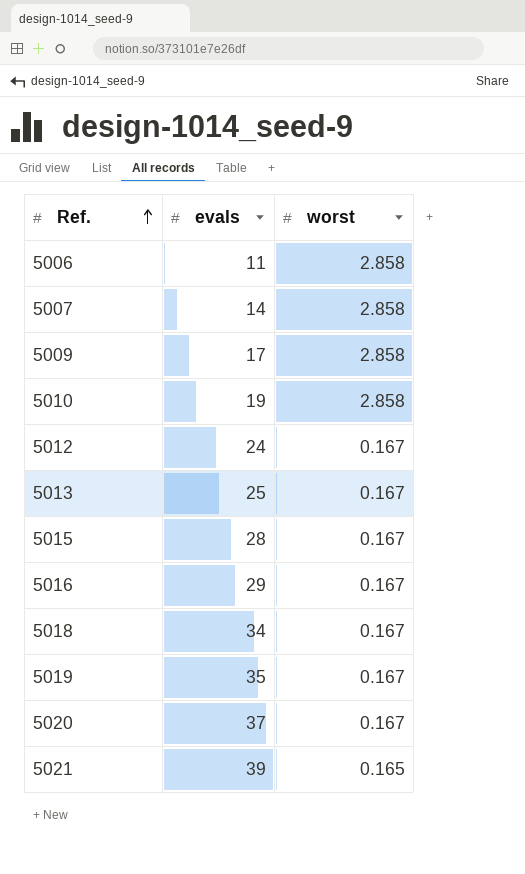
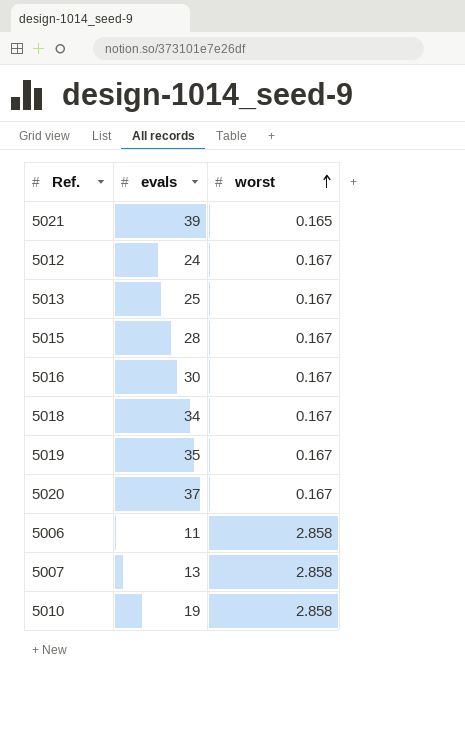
row order: Ref. ascending -> worst ascending
row 5009: 17 | 2.858 -> none
5016 | evals: 29 -> 30
5007 | evals: 14 -> 13

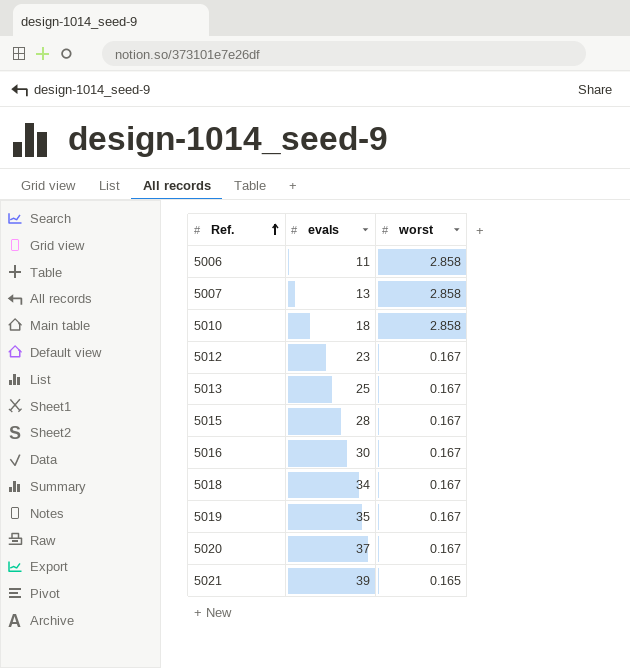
row order: worst ascending -> Ref. ascending
5010 | evals: 19 -> 18
5012 | evals: 24 -> 23

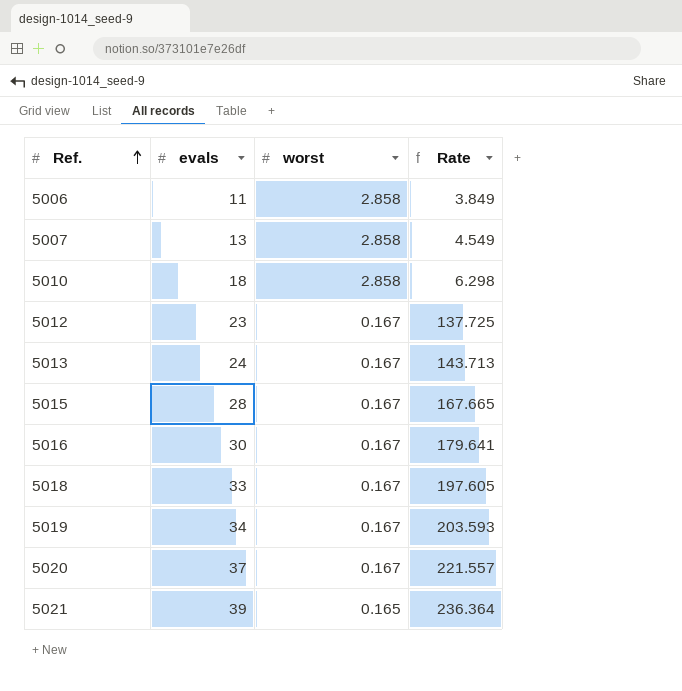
column Rate | formula: none -> [evals] / [worst]
5013 | evals: 25 -> 24
5018 | evals: 34 -> 33
5019 | evals: 35 -> 34

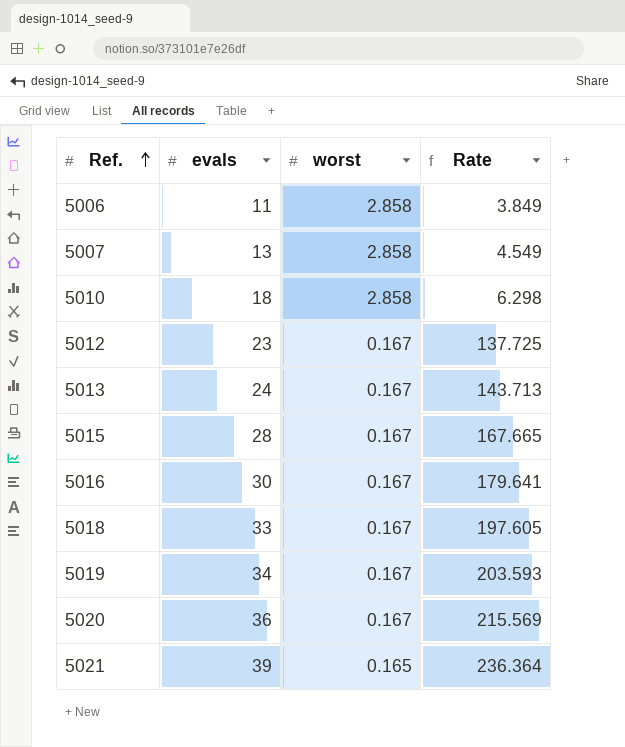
5020 | evals: 37 -> 36
5020 | Rate: 221.557 -> 215.569

